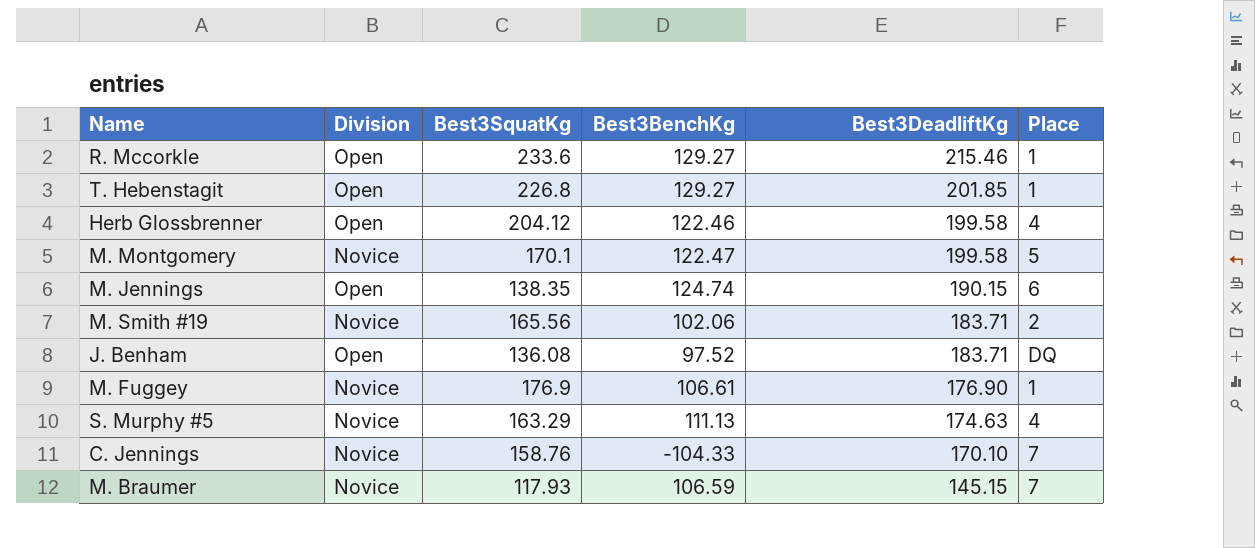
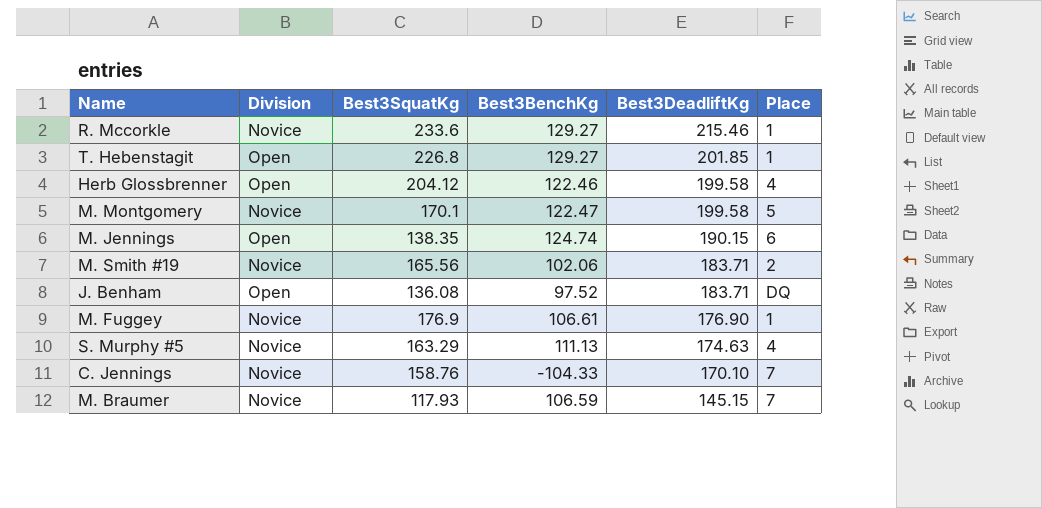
R. Mccorkle | Division: Open -> Novice

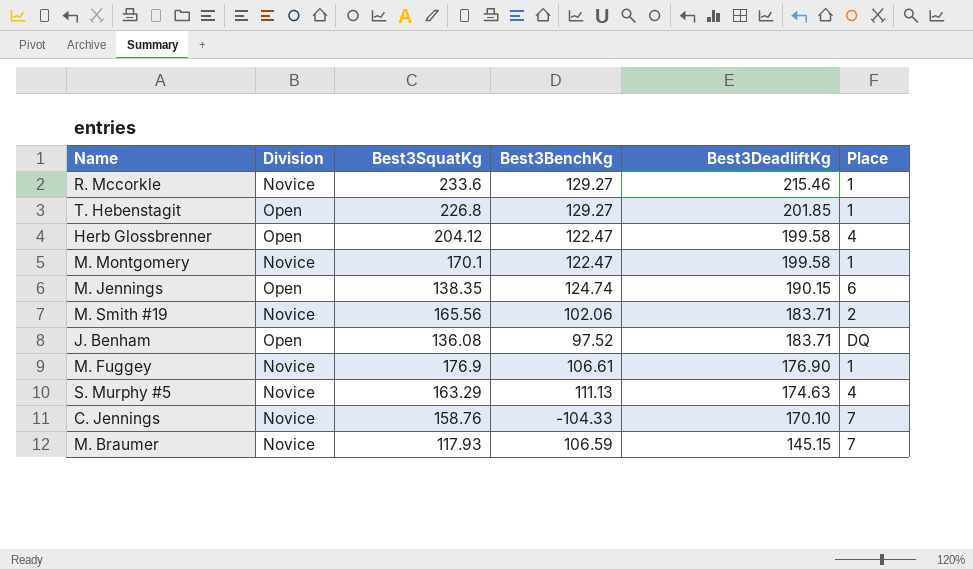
Herb Glossbrenner | Best3BenchKg: 122.46 -> 122.47
M. Montgomery | Place: 5 -> 1

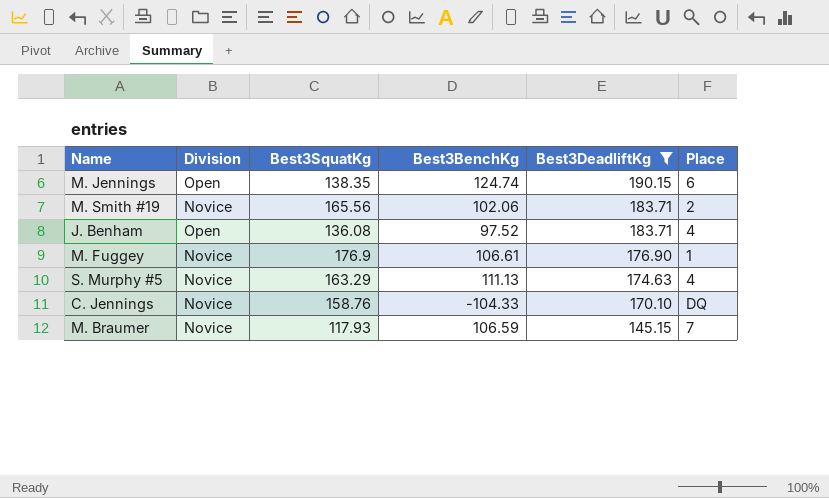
filter: none -> Best3DeadliftKg <= 190.15
J. Benham | Place: DQ -> 4
C. Jennings | Place: 7 -> DQ

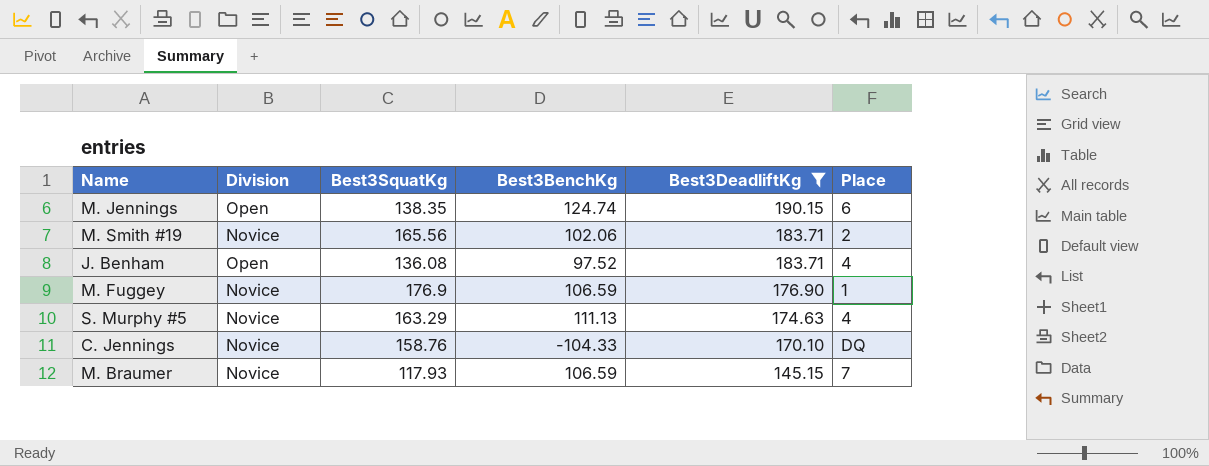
M. Fuggey | Best3BenchKg: 106.61 -> 106.59

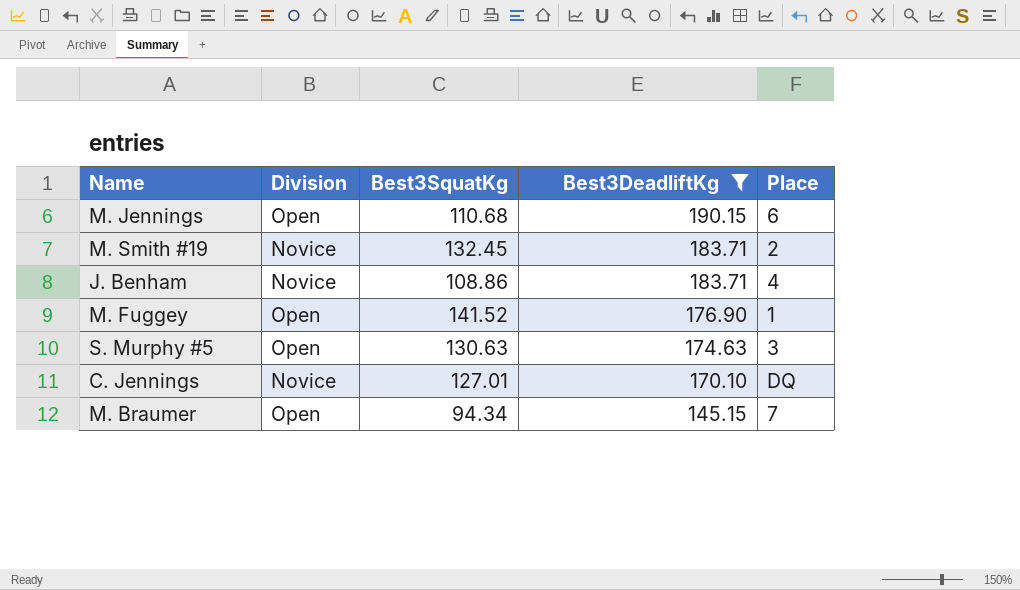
column Best3BenchKg | position: 4 -> none
M. Jennings | Best3SquatKg: 138.35 -> 110.68
M. Smith #19 | Best3SquatKg: 165.56 -> 132.45
J. Benham | Division: Open -> Novice
J. Benham | Best3SquatKg: 136.08 -> 108.86
M. Fuggey | Division: Novice -> Open
M. Fuggey | Best3SquatKg: 176.9 -> 141.52
S. Murphy #5 | Division: Novice -> Open
S. Murphy #5 | Best3SquatKg: 163.29 -> 130.63
S. Murphy #5 | Place: 4 -> 3
C. Jennings | Best3SquatKg: 158.76 -> 127.01
M. Braumer | Division: Novice -> Open
M. Braumer | Best3SquatKg: 117.93 -> 94.34

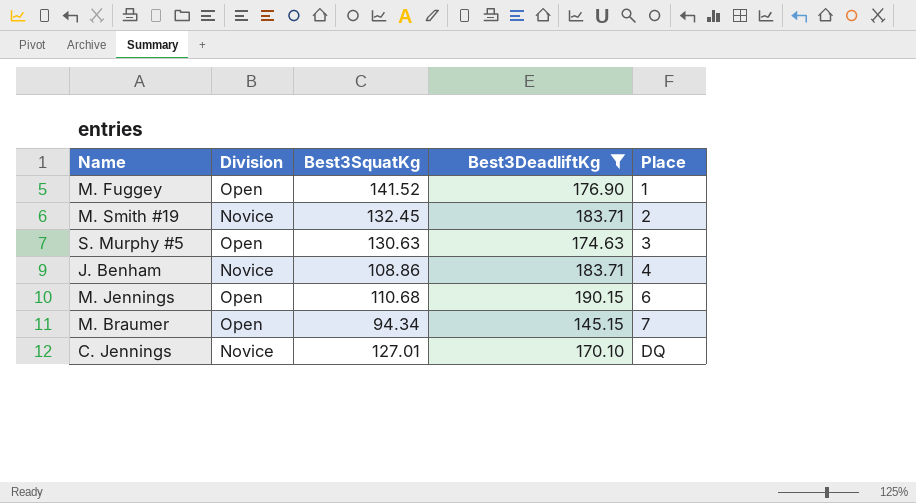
row order: Best3DeadliftKg descending -> Place ascending

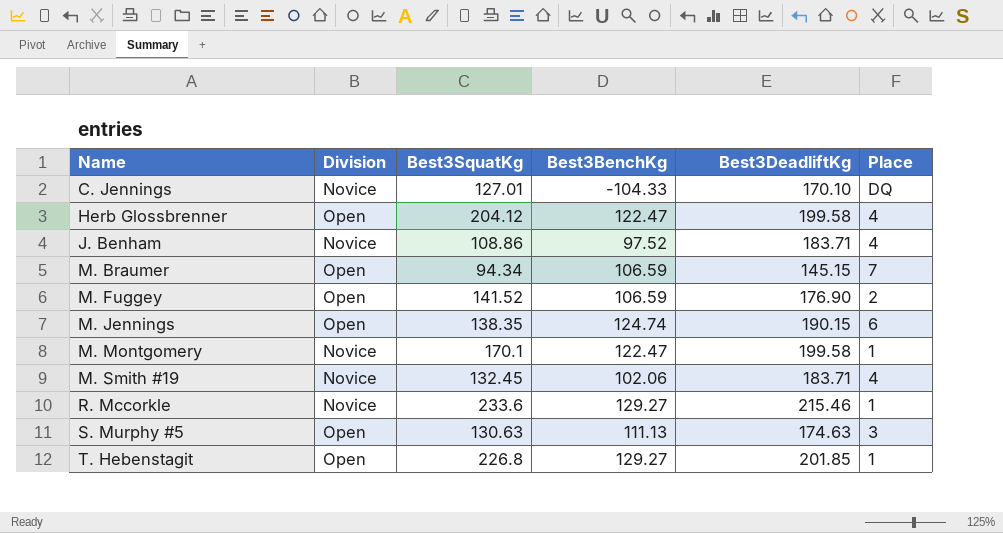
filter: Best3DeadliftKg <= 190.15 -> none
row order: Place ascending -> Name ascending
column Best3BenchKg | position: none -> 4
M. Fuggey | Place: 1 -> 2
M. Jennings | Best3SquatKg: 110.68 -> 138.35
M. Smith #19 | Place: 2 -> 4

